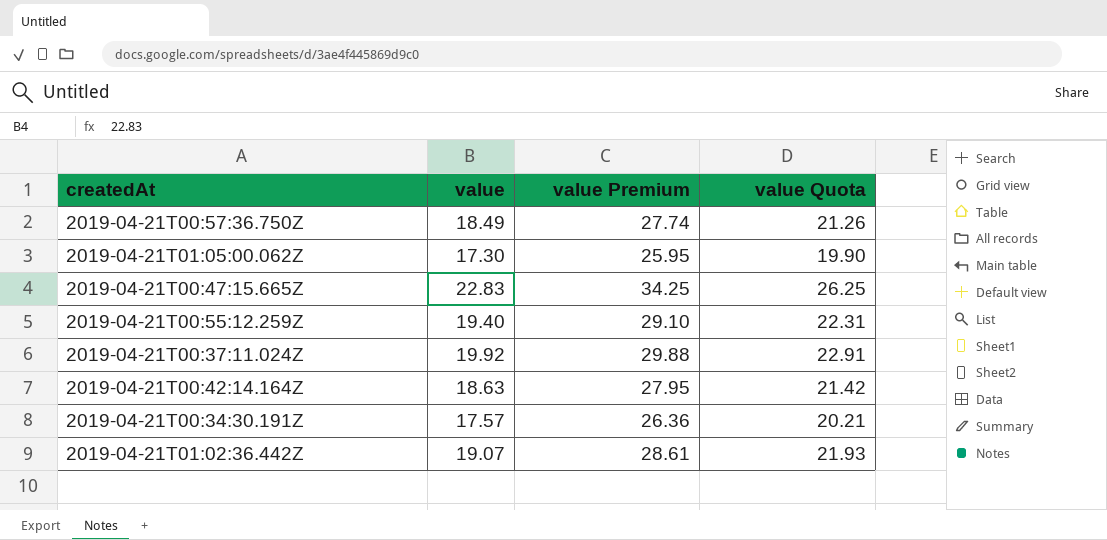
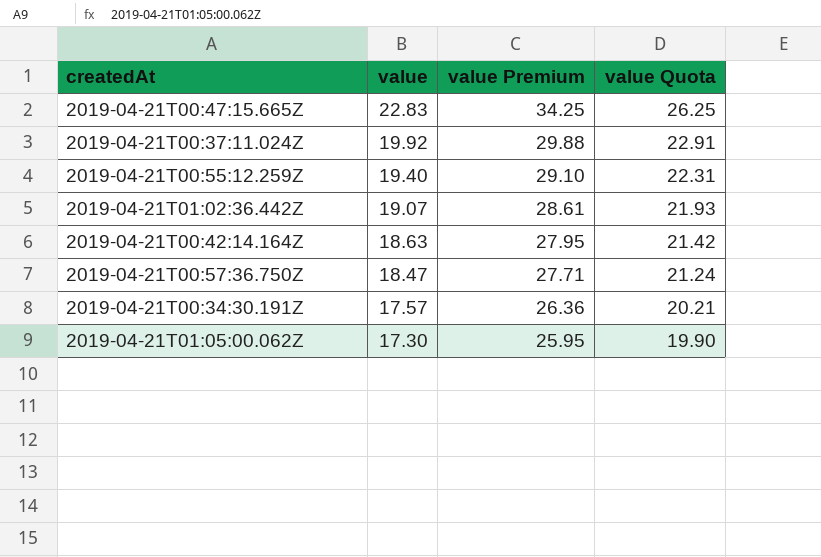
row order: none -> value descending
2019-04-21T00:57:36.750Z | value: 18.49 -> 18.47
2019-04-21T00:57:36.750Z | value Premium: 27.74 -> 27.71
2019-04-21T00:57:36.750Z | value Quota: 21.26 -> 21.24

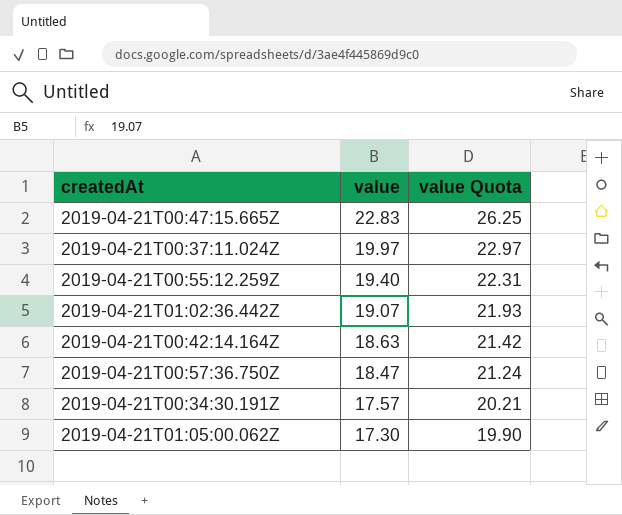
column value Premium | formula: [value] * 1.5 -> none
2019-04-21T00:37:11.024Z | value: 19.92 -> 19.97
2019-04-21T00:37:11.024Z | value Quota: 22.91 -> 22.97

